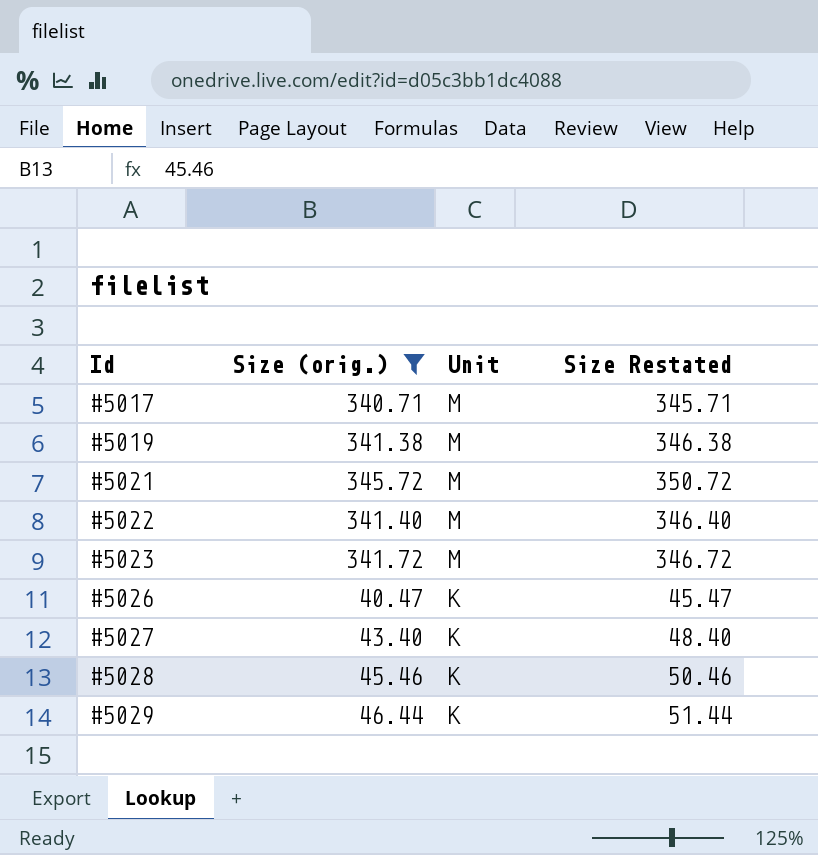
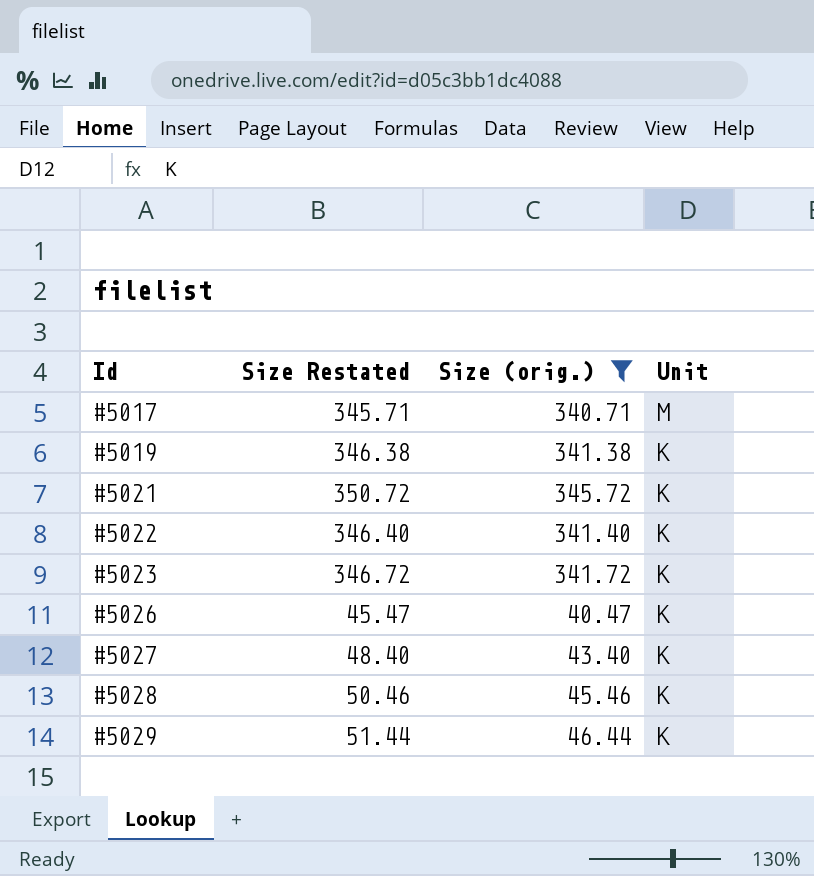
column Size Restated | position: 4 -> 2
#5019 | Unit: M -> K
#5021 | Unit: M -> K
#5022 | Unit: M -> K
#5023 | Unit: M -> K

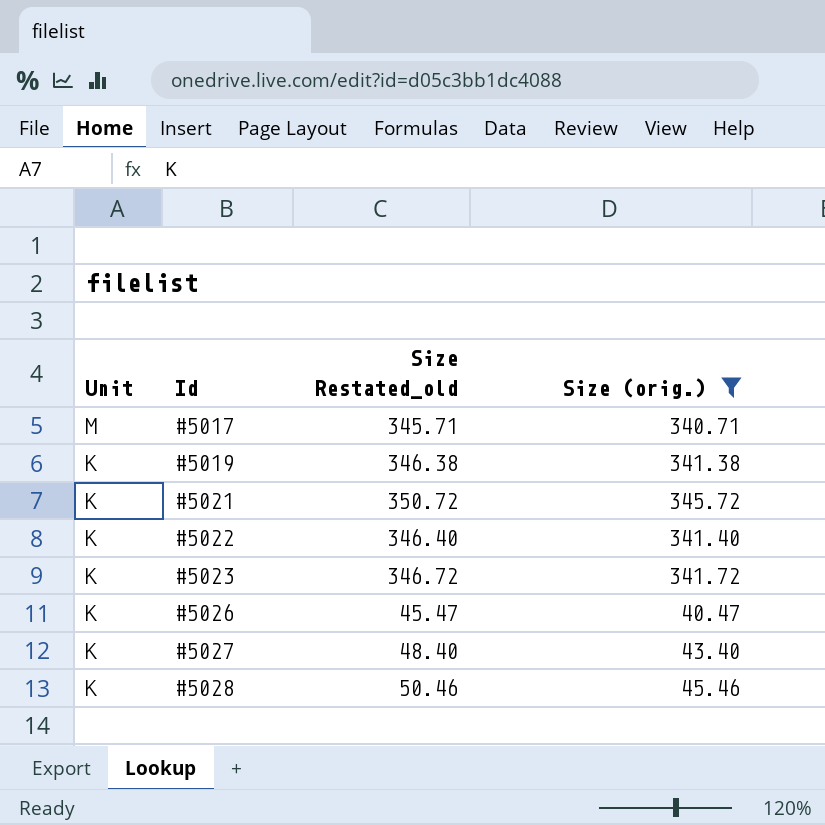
column Unit | position: 4 -> 1
column name: Size Restated -> Size Restated_old
row #5029: 51.44 | 46.44 | K -> none

